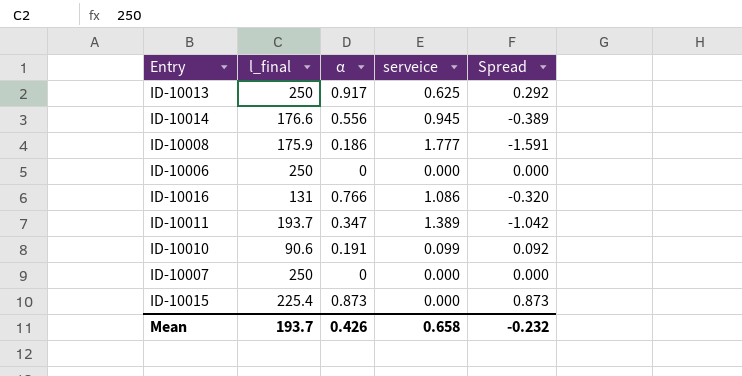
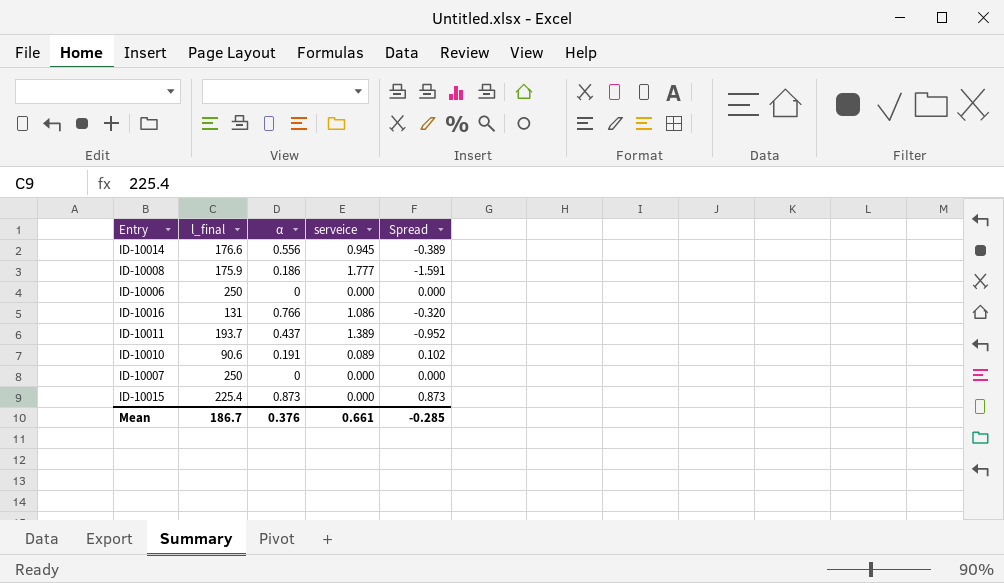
row ID-10013: 250 | 0.917 | 0.625 | 0.292 -> none
ID-10011 | α: 0.347 -> 0.437
ID-10011 | Spread: -1.042 -> -0.952
ID-10010 | serveice: 0.099 -> 0.089
ID-10010 | Spread: 0.092 -> 0.102
Mean | l_final: 193.7 -> 186.7
Mean | α: 0.426 -> 0.376
Mean | serveice: 0.658 -> 0.661
Mean | Spread: -0.232 -> -0.285

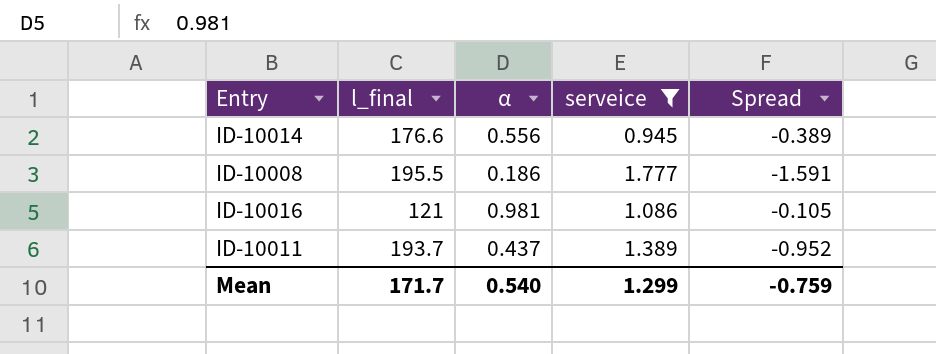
filter: none -> serveice >= 0.945
ID-10008 | l_final: 175.9 -> 195.5
ID-10016 | l_final: 131 -> 121
ID-10016 | α: 0.766 -> 0.981
ID-10016 | Spread: -0.320 -> -0.105
Mean | l_final: 186.7 -> 171.7
Mean | α: 0.376 -> 0.540
Mean | serveice: 0.661 -> 1.299
Mean | Spread: -0.285 -> -0.759

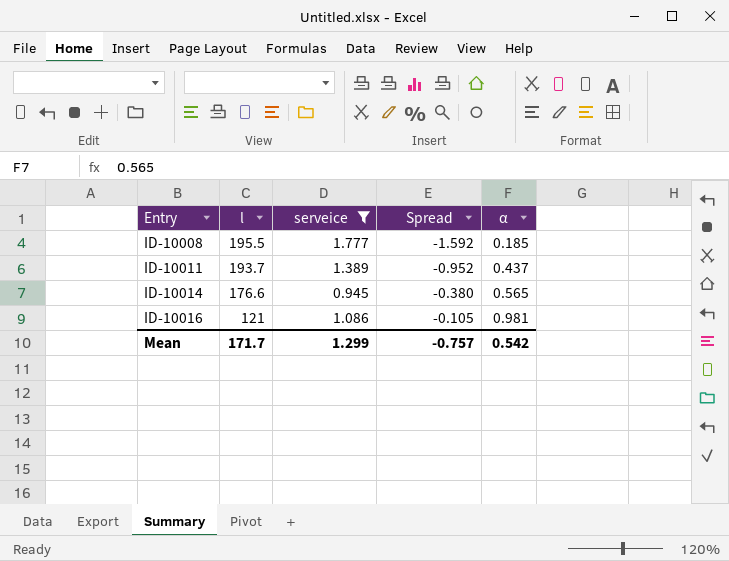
row order: none -> Entry ascending
column name: l_final -> l
column α | position: 3 -> 5
ID-10008 | Spread: -1.591 -> -1.592
ID-10008 | α: 0.186 -> 0.185
ID-10014 | Spread: -0.389 -> -0.380
ID-10014 | α: 0.556 -> 0.565
Mean | Spread: -0.759 -> -0.757
Mean | α: 0.540 -> 0.542

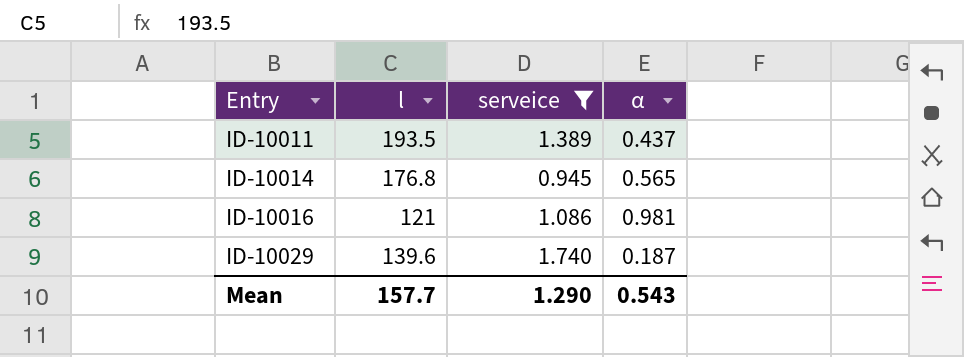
column Spread | formula: [α] - [serveice] -> none
row ID-10008: 195.5 | 1.777 | -1.592 | 0.185 -> none
ID-10011 | l: 193.7 -> 193.5
ID-10014 | l: 176.6 -> 176.8
row ID-10029: none -> 139.6 | 1.740 | 0.187
Mean | l: 171.7 -> 157.7
Mean | serveice: 1.299 -> 1.290
Mean | α: 0.542 -> 0.543

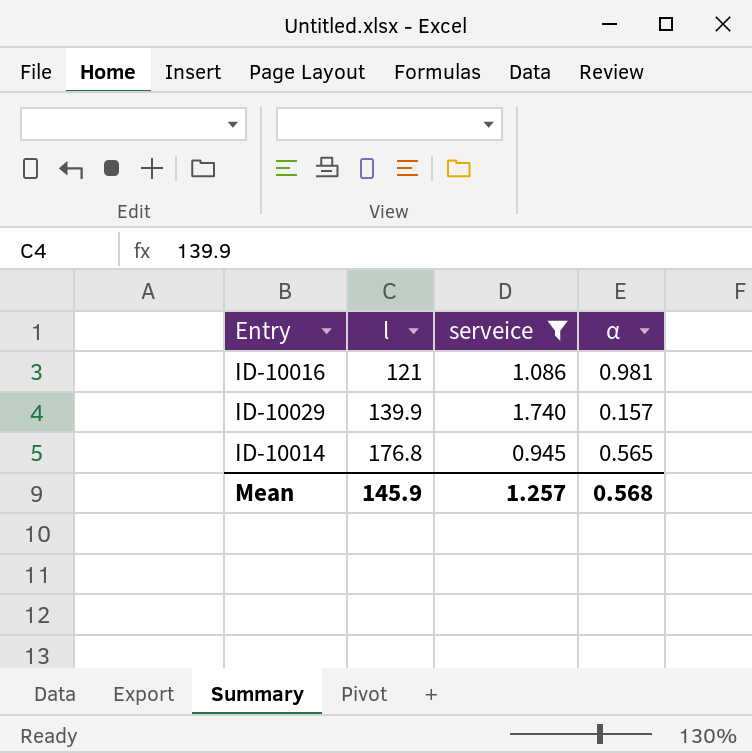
row order: Entry ascending -> l ascending
row ID-10011: 193.5 | 1.389 | 0.437 -> none
ID-10029 | l: 139.6 -> 139.9
ID-10029 | α: 0.187 -> 0.157
Mean | l: 157.7 -> 145.9
Mean | serveice: 1.290 -> 1.257
Mean | α: 0.543 -> 0.568

